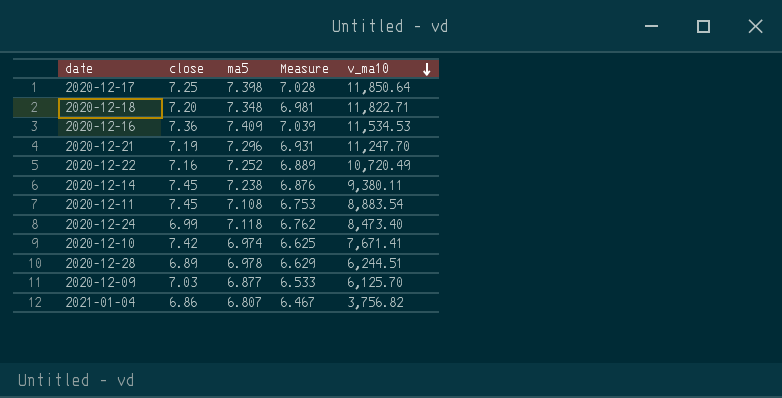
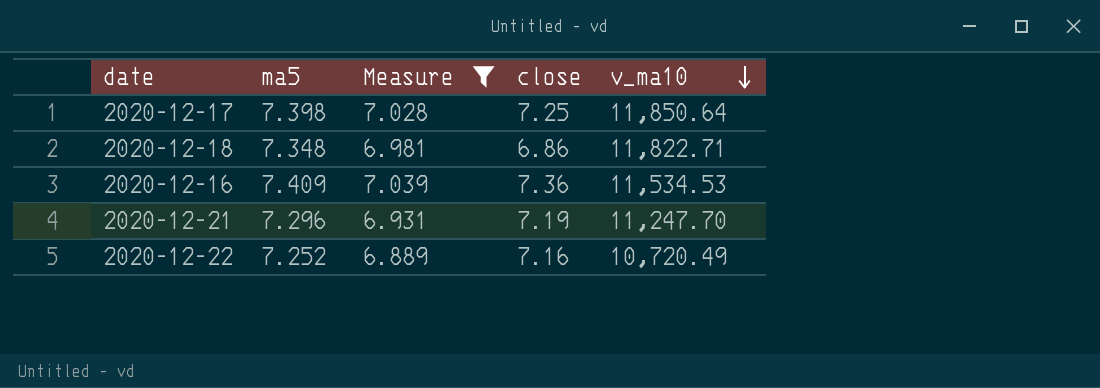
filter: none -> Measure >= 6.889
column close | position: 2 -> 4
2020-12-18 | close: 7.20 -> 6.86

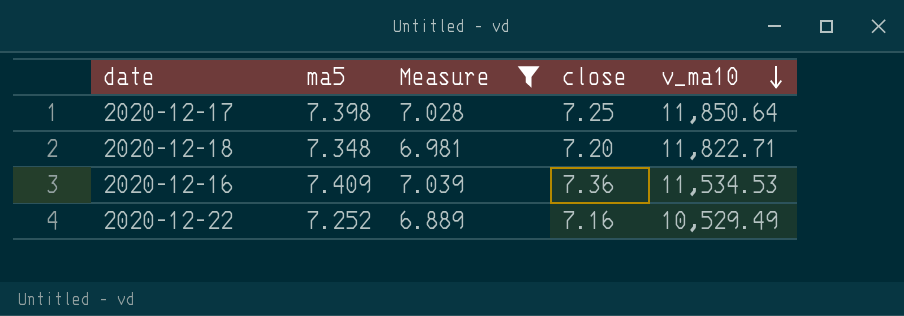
row 2020-12-21: 7.296 | 6.931 | 7.19 | 11,247.70 -> none
2020-12-18 | close: 6.86 -> 7.20
2020-12-22 | v_ma10: 10,720.49 -> 10,529.49

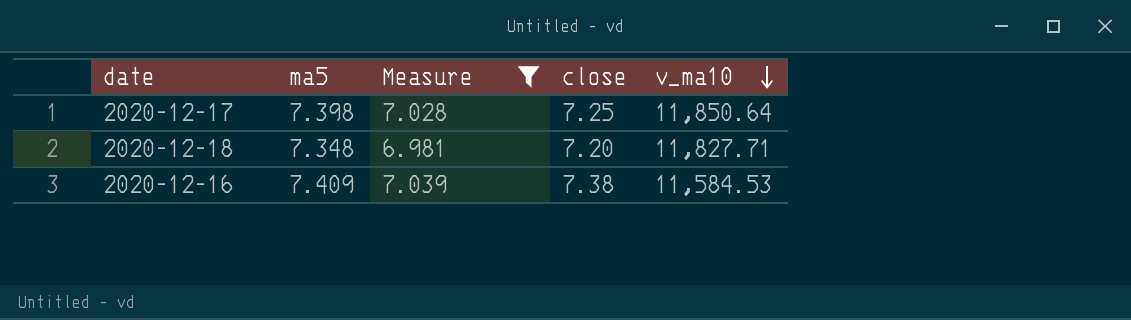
row 2020-12-22: 7.252 | 6.889 | 7.16 | 10,529.49 -> none
2020-12-18 | v_ma10: 11,822.71 -> 11,827.71
2020-12-16 | close: 7.36 -> 7.38
2020-12-16 | v_ma10: 11,534.53 -> 11,584.53

